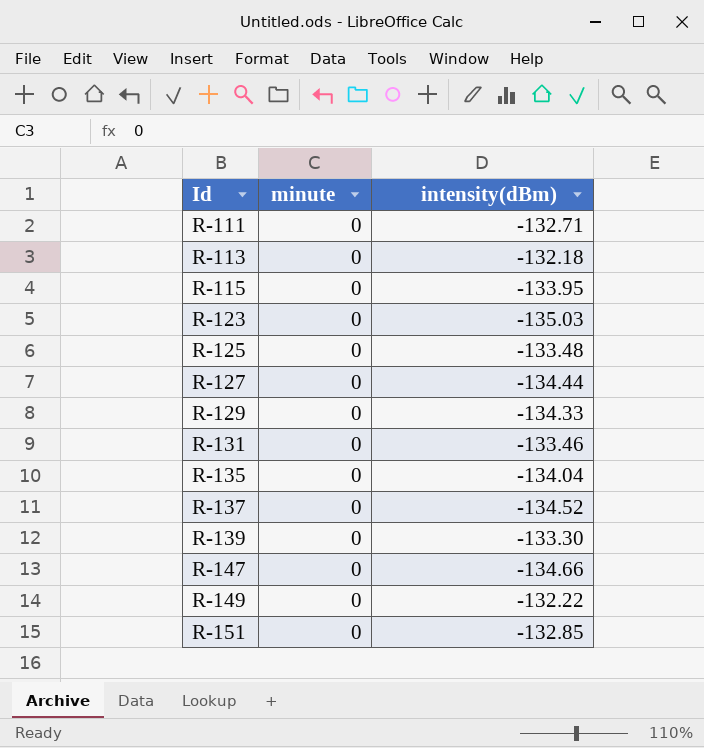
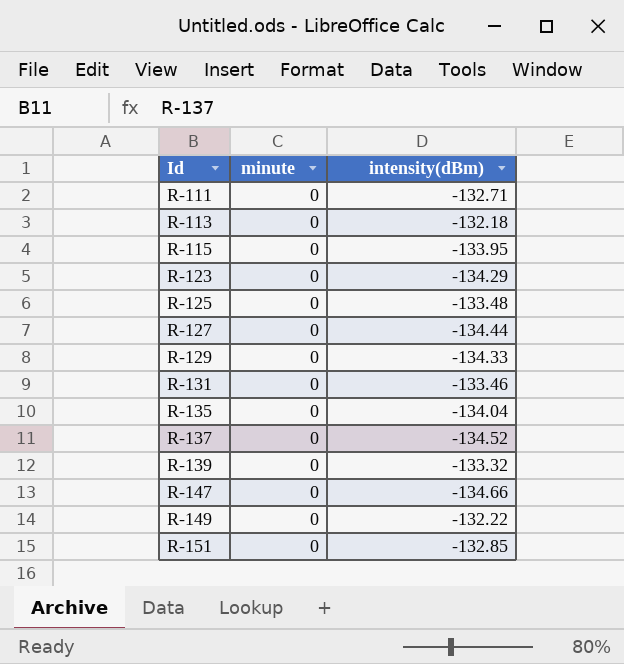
R-123 | intensity(dBm): -135.03 -> -134.29
R-139 | intensity(dBm): -133.30 -> -133.32

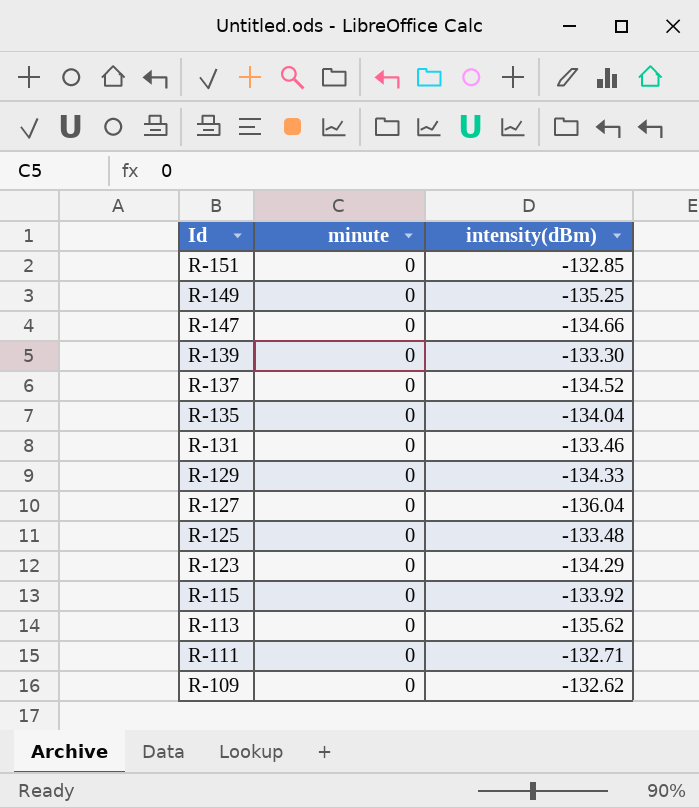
row order: Id ascending -> Id descending
R-149 | intensity(dBm): -132.22 -> -135.25
R-139 | intensity(dBm): -133.32 -> -133.30
R-127 | intensity(dBm): -134.44 -> -136.04
R-115 | intensity(dBm): -133.95 -> -133.92
R-113 | intensity(dBm): -132.18 -> -135.62
row R-109: none -> 0 | -132.62

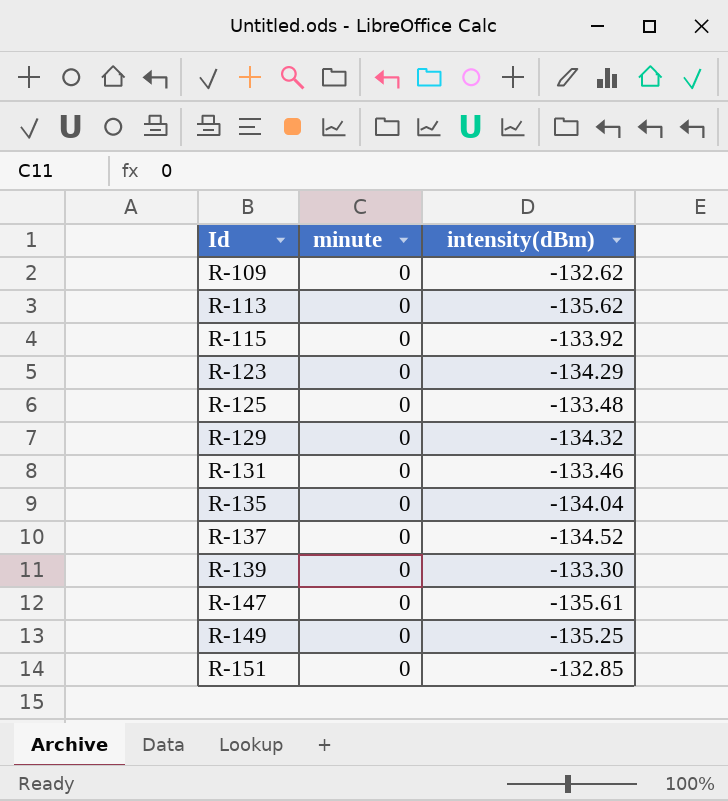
row order: Id descending -> Id ascending
row R-127: 0 | -136.04 -> none
row R-111: 0 | -132.71 -> none
R-129 | intensity(dBm): -134.33 -> -134.32
R-147 | intensity(dBm): -134.66 -> -135.61

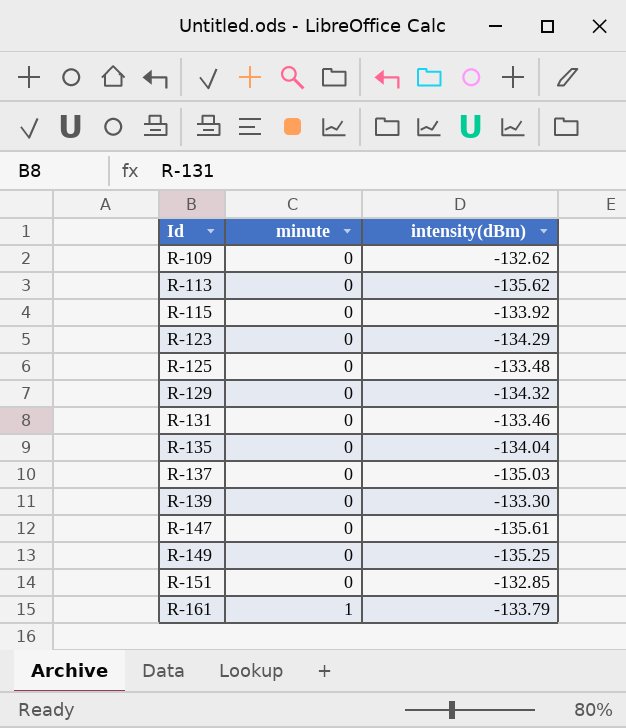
R-137 | intensity(dBm): -134.52 -> -135.03
row R-161: none -> 1 | -133.79

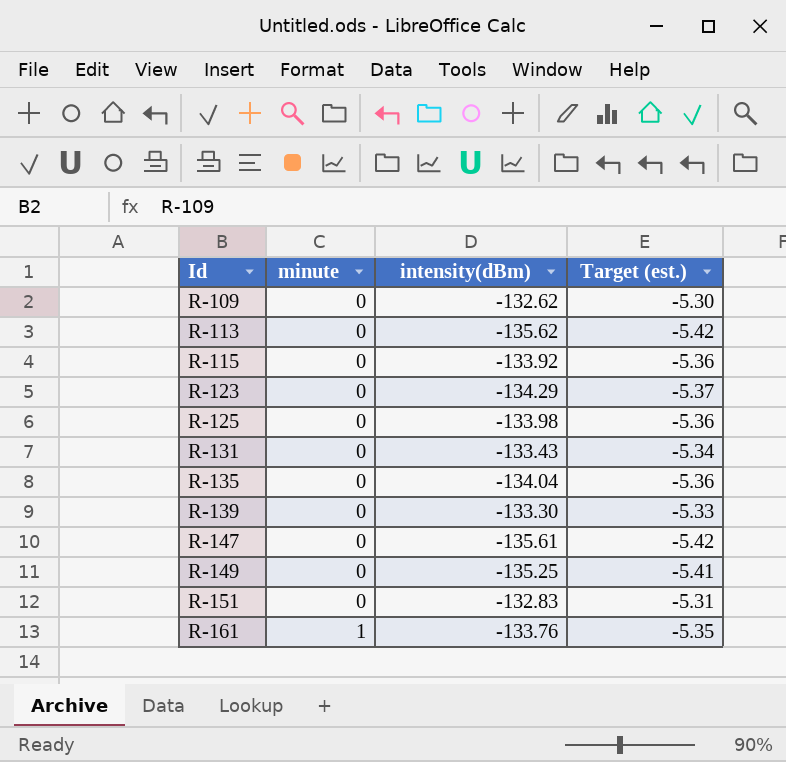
column Target (est.) | formula: none -> [intensity(dBm)] * 0.04
row R-129: 0 | -134.32 -> none
row R-137: 0 | -135.03 -> none
R-125 | intensity(dBm): -133.48 -> -133.98
R-131 | intensity(dBm): -133.46 -> -133.43
R-151 | intensity(dBm): -132.85 -> -132.83
R-161 | intensity(dBm): -133.79 -> -133.76

